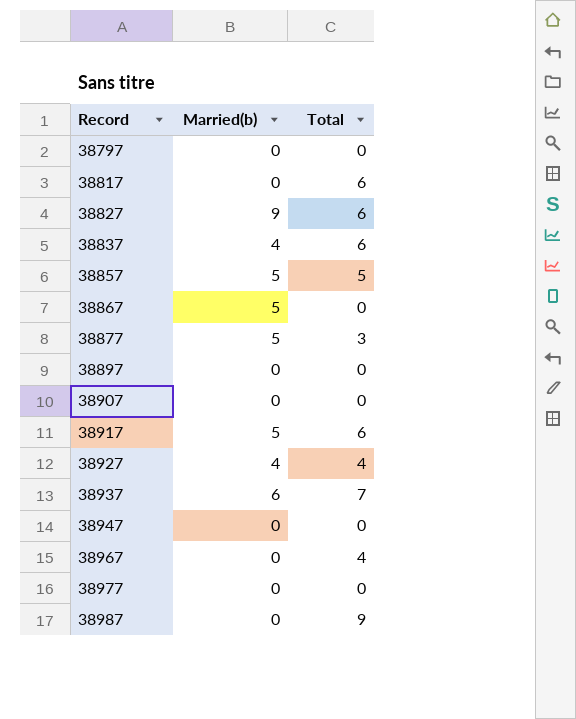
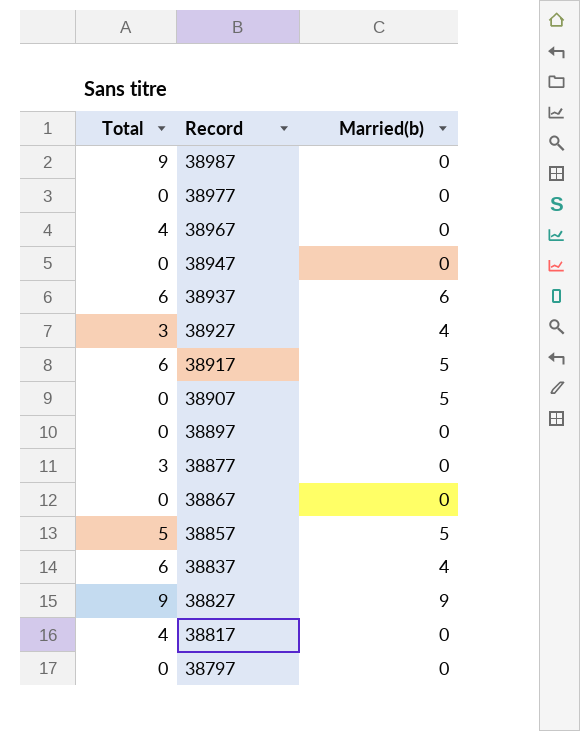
row order: Record ascending -> Record descending
column Total | position: 3 -> 1
38937 | Total: 7 -> 6
38927 | Total: 4 -> 3
38907 | Married(b): 0 -> 5
38877 | Married(b): 5 -> 0
38867 | Married(b): 5 -> 0
38827 | Total: 6 -> 9
38817 | Total: 6 -> 4

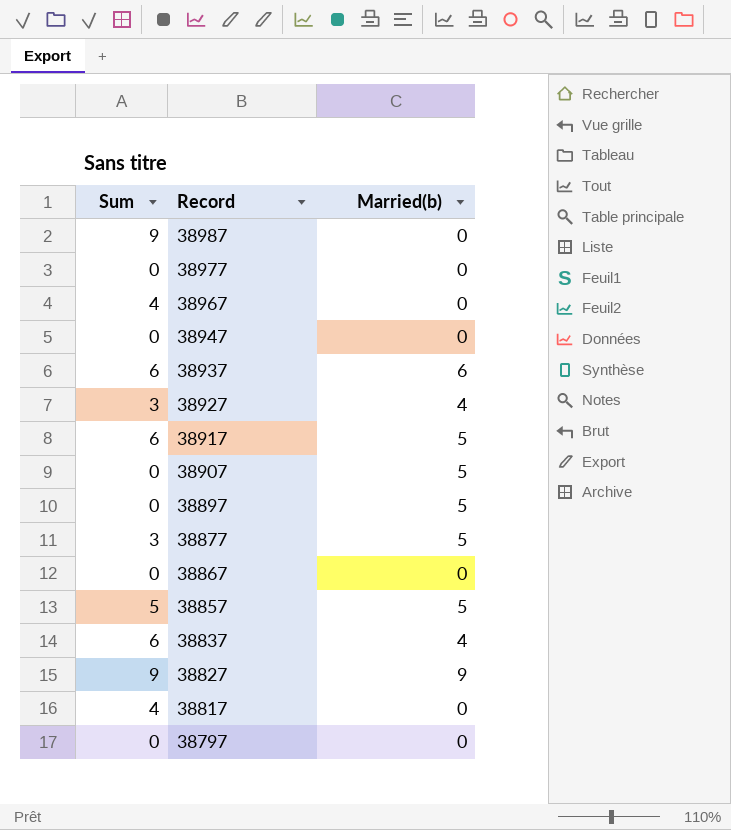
column name: Total -> Sum
38897 | Married(b): 0 -> 5
38877 | Married(b): 0 -> 5

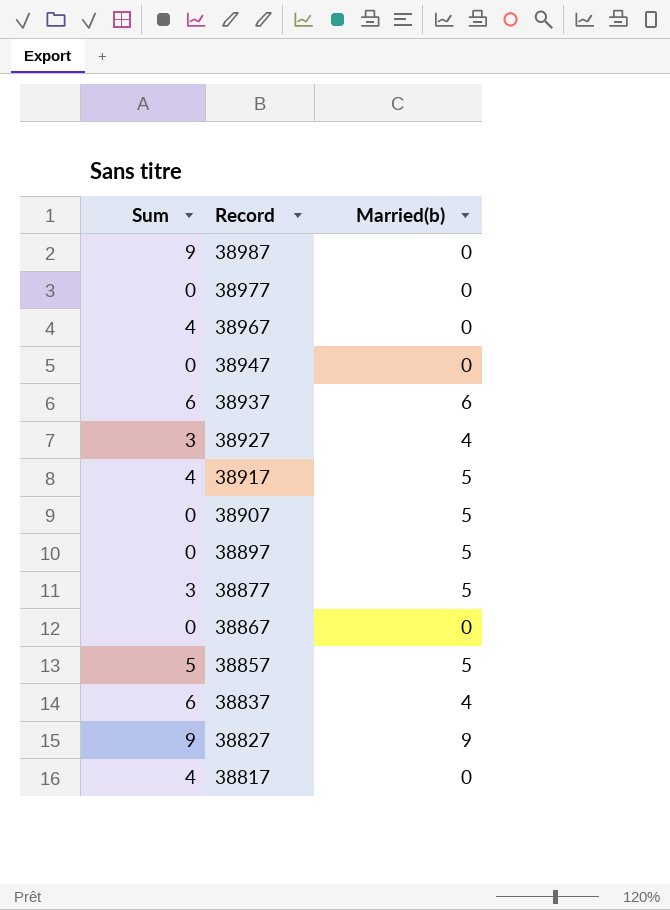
row 38797: 0 | 0 -> none
38917 | Sum: 6 -> 4

